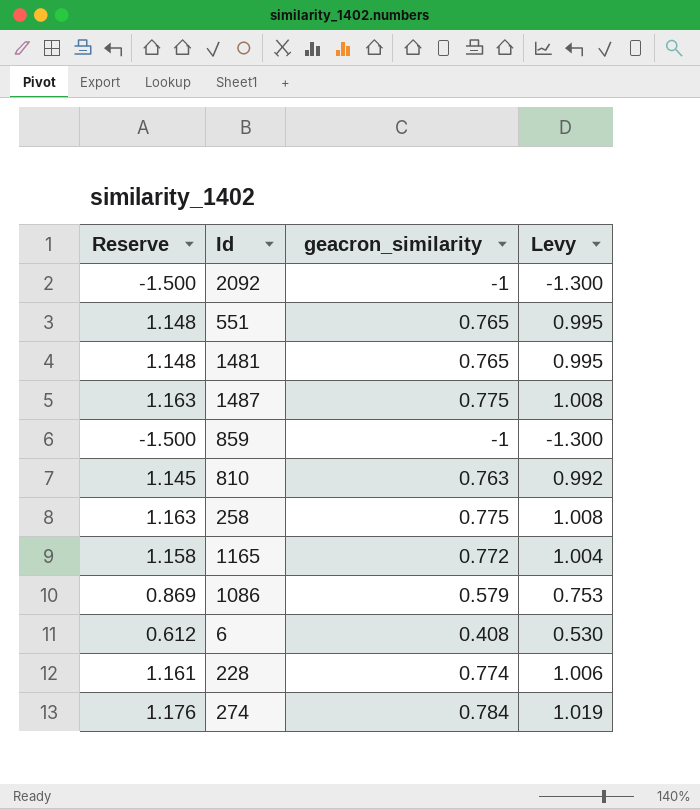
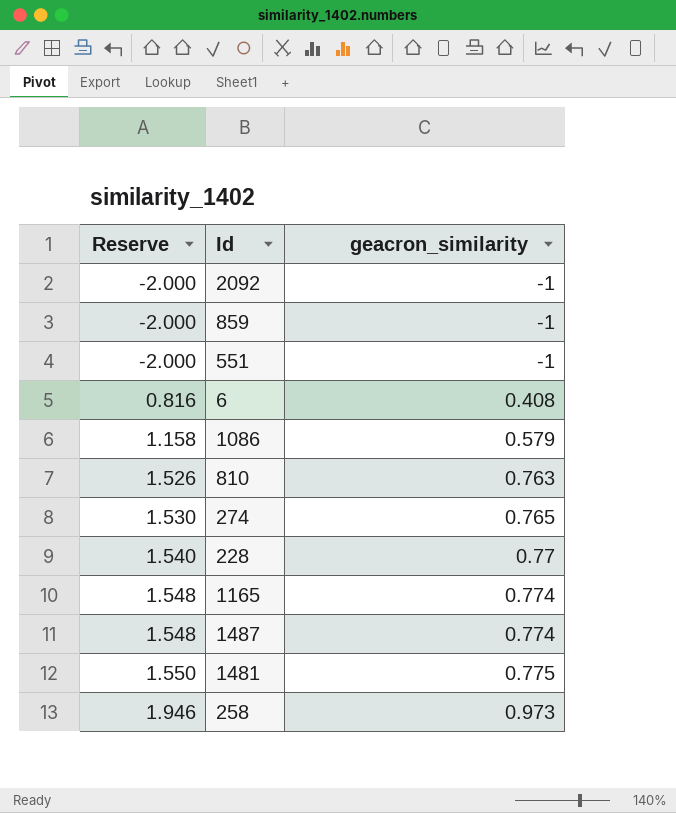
row order: none -> Reserve ascending
column Levy | formula: [geacron_similarity] * 1.3 -> none
column Reserve | formula: [geacron_similarity] * 1.5 -> [geacron_similarity] * 2
551 | geacron_similarity: 0.765 -> -1
274 | geacron_similarity: 0.784 -> 0.765
228 | geacron_similarity: 0.774 -> 0.77
1165 | geacron_similarity: 0.772 -> 0.774
1487 | geacron_similarity: 0.775 -> 0.774
1481 | geacron_similarity: 0.765 -> 0.775
258 | geacron_similarity: 0.775 -> 0.973

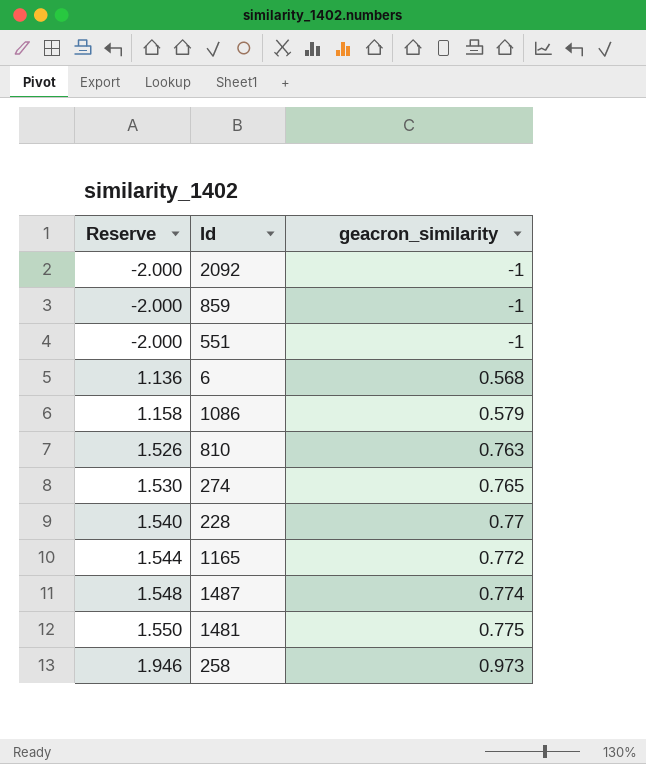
6 | Reserve: 0.816 -> 1.136
6 | geacron_similarity: 0.408 -> 0.568
1165 | Reserve: 1.548 -> 1.544
1165 | geacron_similarity: 0.774 -> 0.772

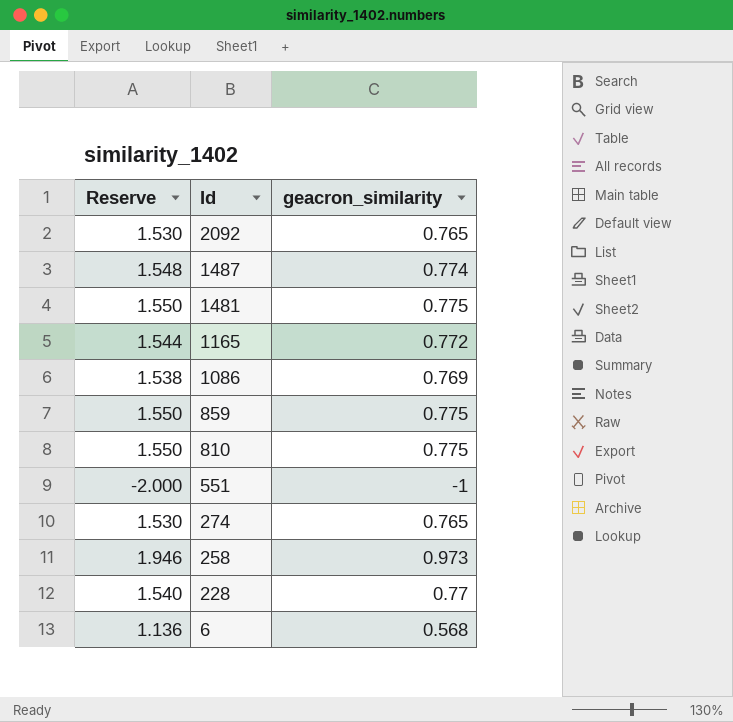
row order: Reserve ascending -> Id descending
2092 | Reserve: -2.000 -> 1.530
2092 | geacron_similarity: -1 -> 0.765
1086 | Reserve: 1.158 -> 1.538
1086 | geacron_similarity: 0.579 -> 0.769
859 | Reserve: -2.000 -> 1.550
859 | geacron_similarity: -1 -> 0.775
810 | Reserve: 1.526 -> 1.550
810 | geacron_similarity: 0.763 -> 0.775

